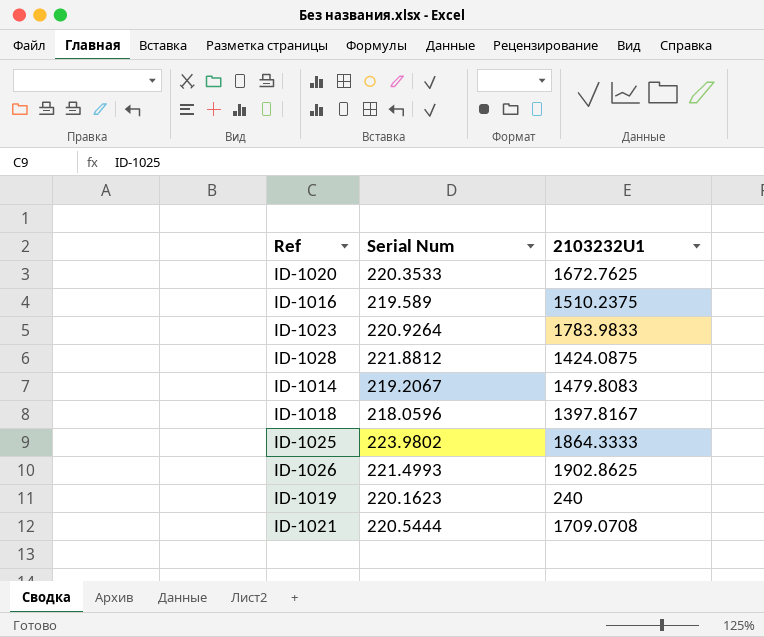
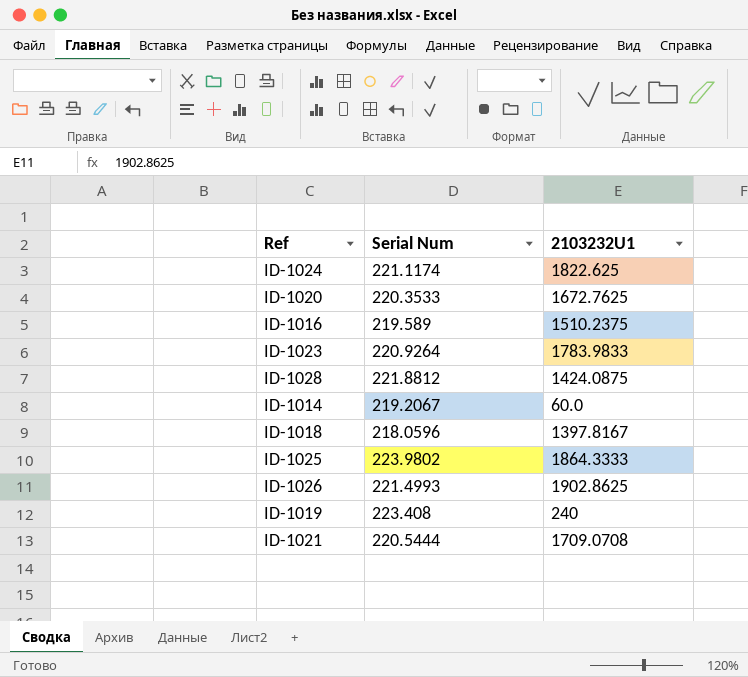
row ID-1024: none -> 221.1174 | 1822.625
ID-1014 | 2103232U1: 1479.8083 -> 60.0
ID-1019 | Serial Num: 220.1623 -> 223.408

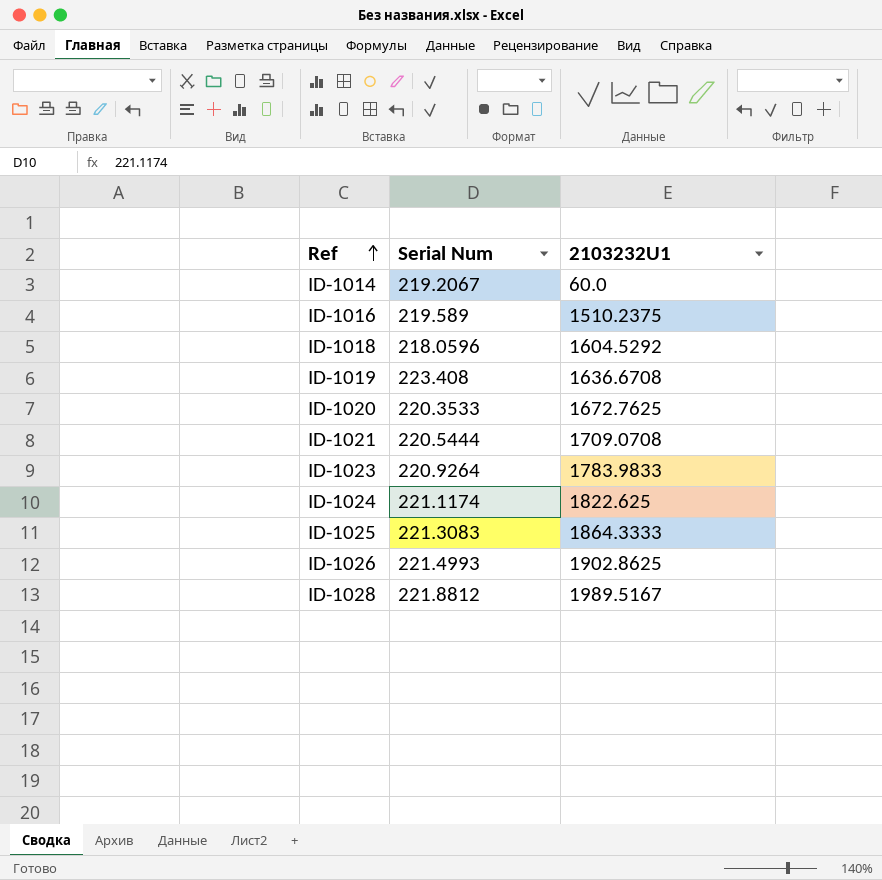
row order: none -> Ref ascending
ID-1018 | 2103232U1: 1397.8167 -> 1604.5292
ID-1019 | 2103232U1: 240 -> 1636.6708
ID-1025 | Serial Num: 223.9802 -> 221.3083
ID-1028 | 2103232U1: 1424.0875 -> 1989.5167

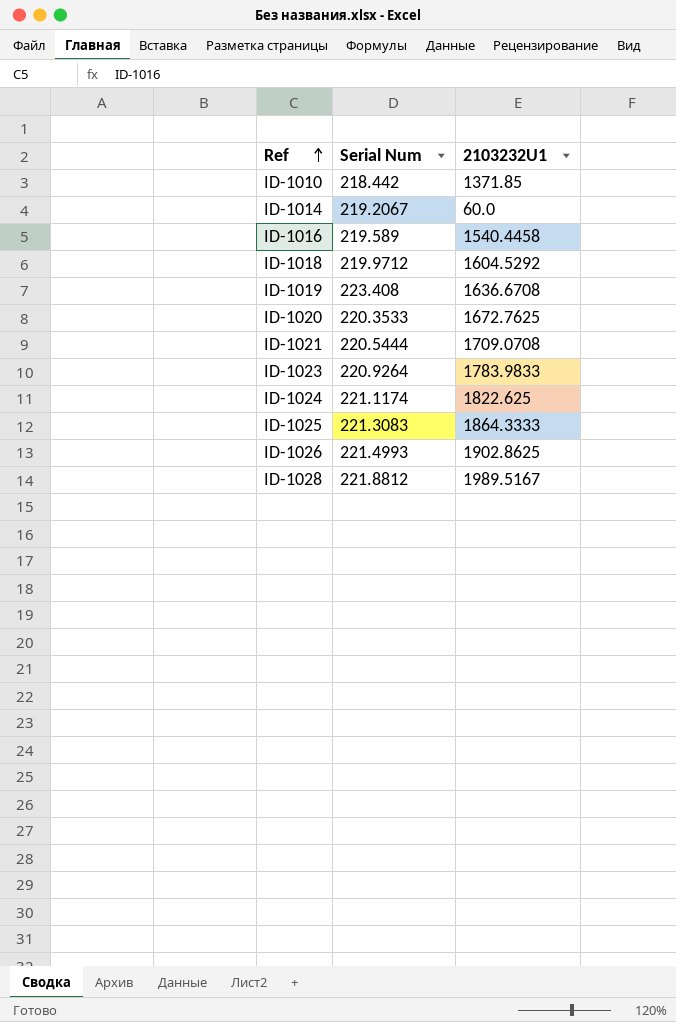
row ID-1010: none -> 218.442 | 1371.85
ID-1016 | 2103232U1: 1510.2375 -> 1540.4458
ID-1018 | Serial Num: 218.0596 -> 219.9712

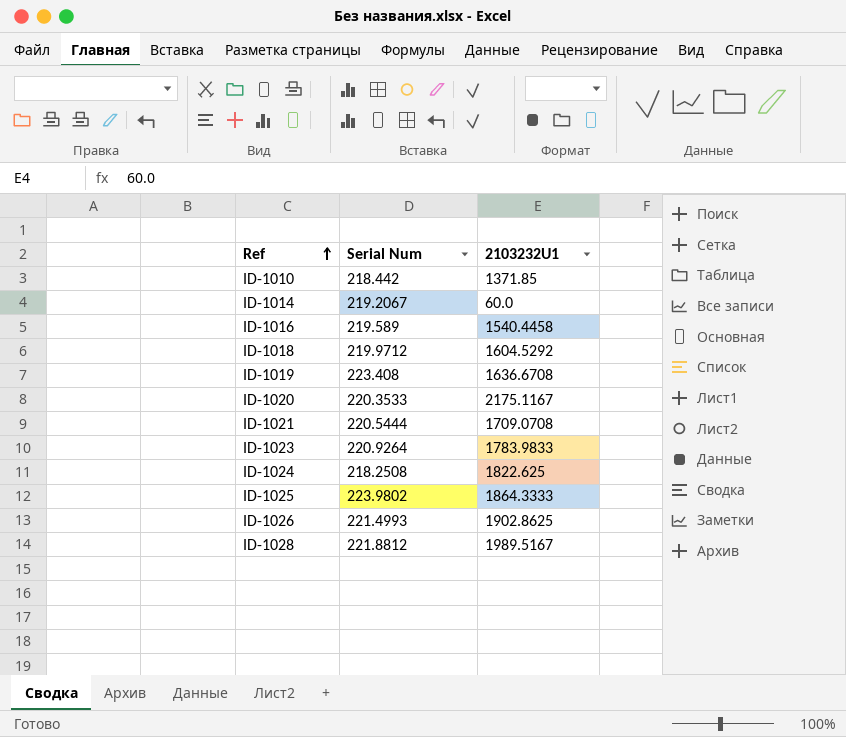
ID-1020 | 2103232U1: 1672.7625 -> 2175.1167
ID-1024 | Serial Num: 221.1174 -> 218.2508
ID-1025 | Serial Num: 221.3083 -> 223.9802

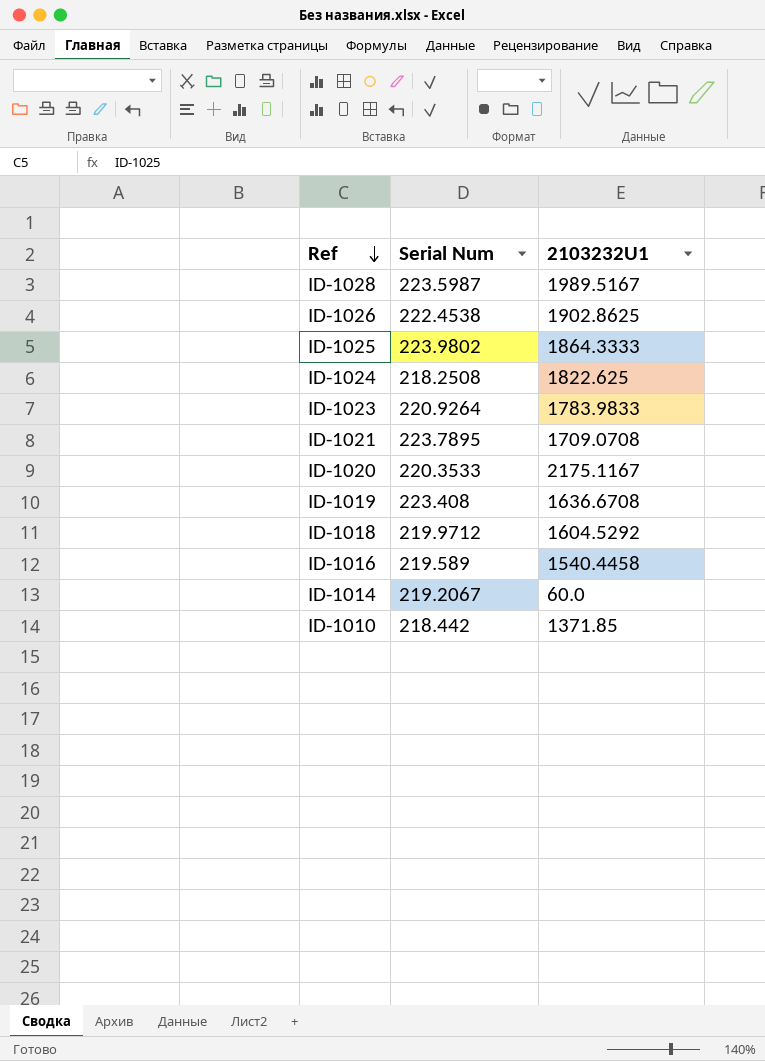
row order: Ref ascending -> Ref descending
ID-1028 | Serial Num: 221.8812 -> 223.5987
ID-1026 | Serial Num: 221.4993 -> 222.4538
ID-1021 | Serial Num: 220.5444 -> 223.7895

